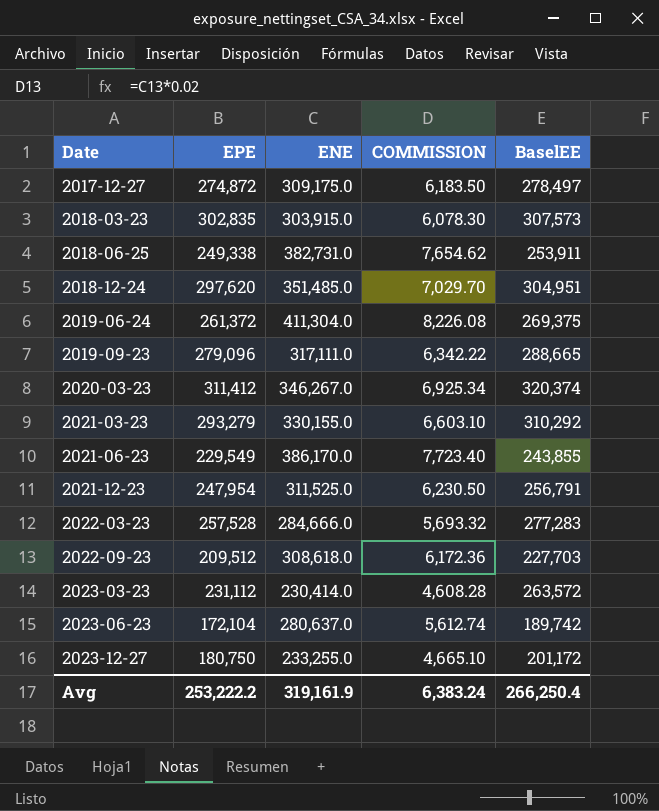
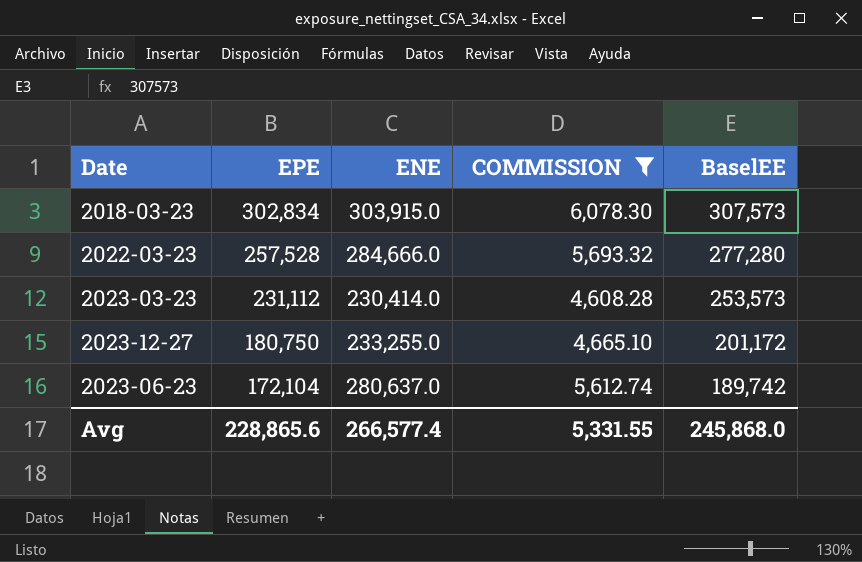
filter: none -> COMMISSION <= 6,078.30
row order: Date ascending -> EPE descending
2018-03-23 | EPE: 302,835 -> 302,834
2022-03-23 | BaselEE: 277,283 -> 277,280
2023-03-23 | BaselEE: 263,572 -> 253,573
Avg | EPE: 253,222.2 -> 228,865.6
Avg | ENE: 319,161.9 -> 266,577.4
Avg | COMMISSION: 6,383.24 -> 5,331.55
Avg | BaselEE: 266,250.4 -> 245,868.0

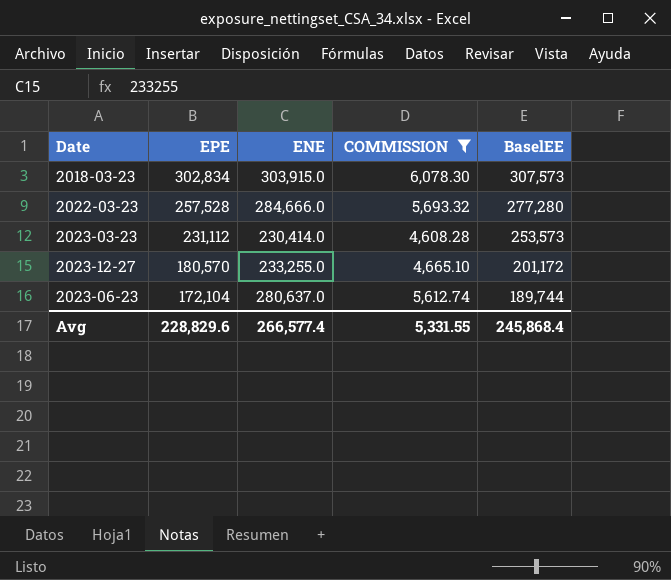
2023-12-27 | EPE: 180,750 -> 180,570
2023-06-23 | BaselEE: 189,742 -> 189,744
Avg | EPE: 228,865.6 -> 228,829.6
Avg | BaselEE: 245,868.0 -> 245,868.4

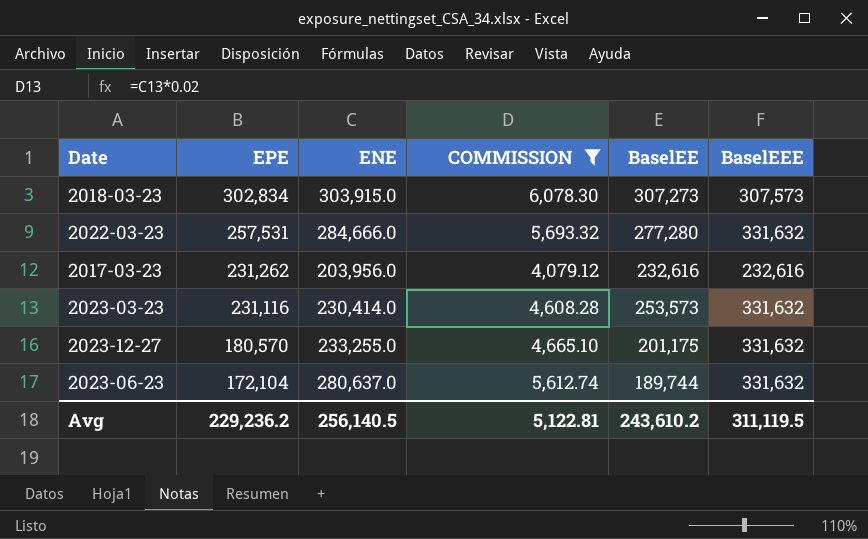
column BaselEEE | position: none -> 6
2018-03-23 | BaselEE: 307,573 -> 307,273
2022-03-23 | EPE: 257,528 -> 257,531
row 2017-03-23: none -> 231,262 | 203,956.0 | 4,079.12 | 232,616 | 232,616
2023-03-23 | EPE: 231,112 -> 231,116
2023-12-27 | BaselEE: 201,172 -> 201,175
Avg | EPE: 228,829.6 -> 229,236.2
Avg | ENE: 266,577.4 -> 256,140.5
Avg | COMMISSION: 5,331.55 -> 5,122.81
Avg | BaselEE: 245,868.4 -> 243,610.2

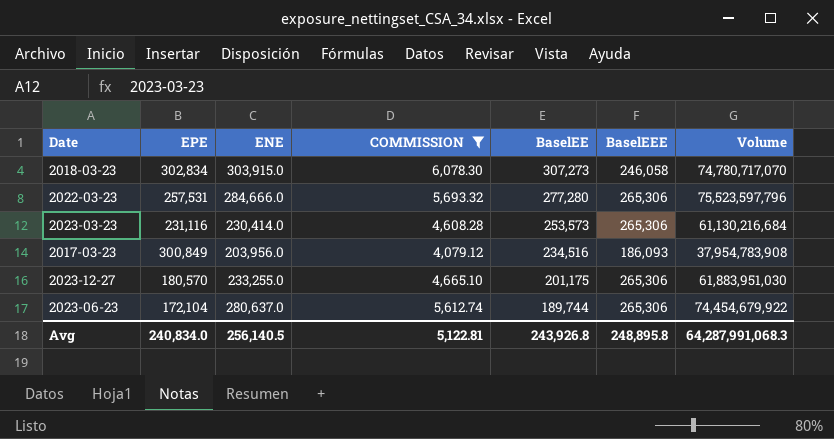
row order: EPE descending -> BaselEE descending
column Volume | formula: none -> [ENE] * [BaselEEE]
2018-03-23 | BaselEEE: 307,573 -> 246,058
2022-03-23 | BaselEEE: 331,632 -> 265,306
2023-03-23 | BaselEEE: 331,632 -> 265,306
2017-03-23 | EPE: 231,262 -> 300,849
2017-03-23 | BaselEE: 232,616 -> 234,516
2017-03-23 | BaselEEE: 232,616 -> 186,093
2023-12-27 | BaselEEE: 331,632 -> 265,306
2023-06-23 | BaselEEE: 331,632 -> 265,306
Avg | EPE: 229,236.2 -> 240,834.0
Avg | BaselEE: 243,610.2 -> 243,926.8
Avg | BaselEEE: 311,119.5 -> 248,895.8

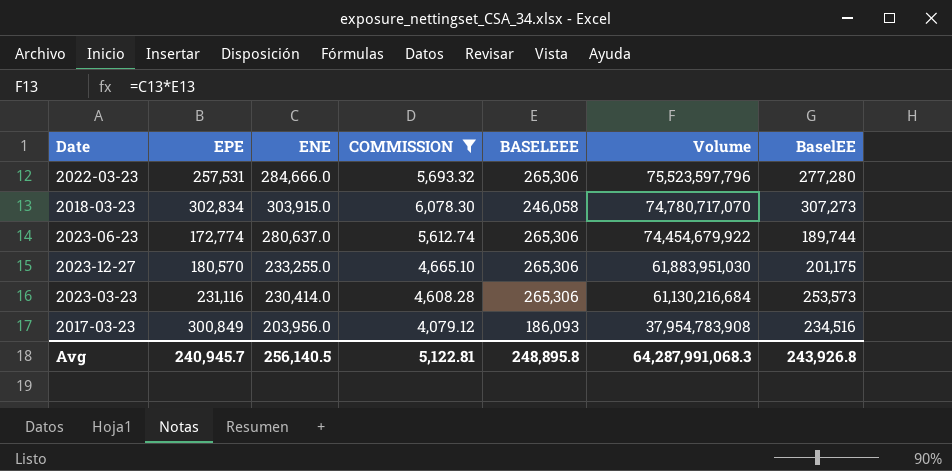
row order: BaselEE descending -> Volume descending
column name: BaselEEE -> BASELEEE
column BaselEE | position: 5 -> 7
2023-06-23 | EPE: 172,104 -> 172,774
Avg | EPE: 240,834.0 -> 240,945.7

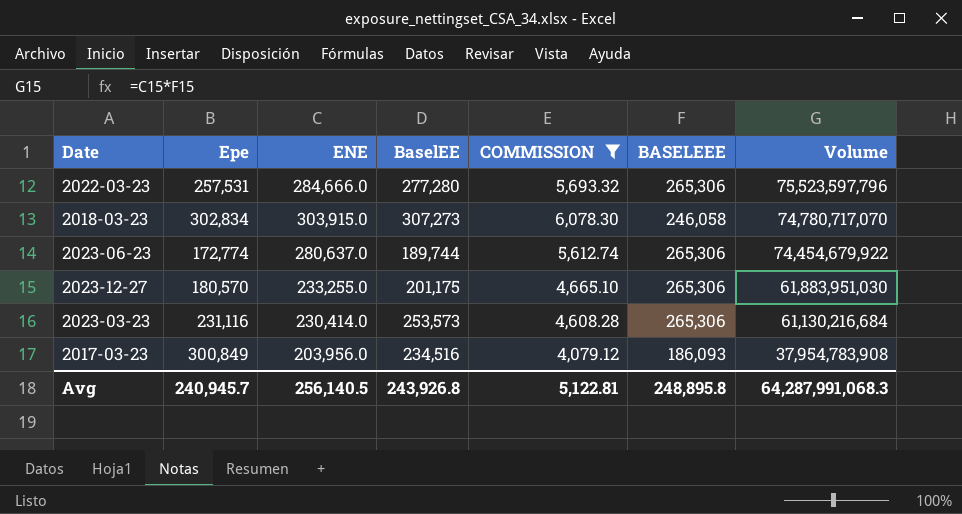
column name: EPE -> Epe
column BaselEE | position: 7 -> 4

